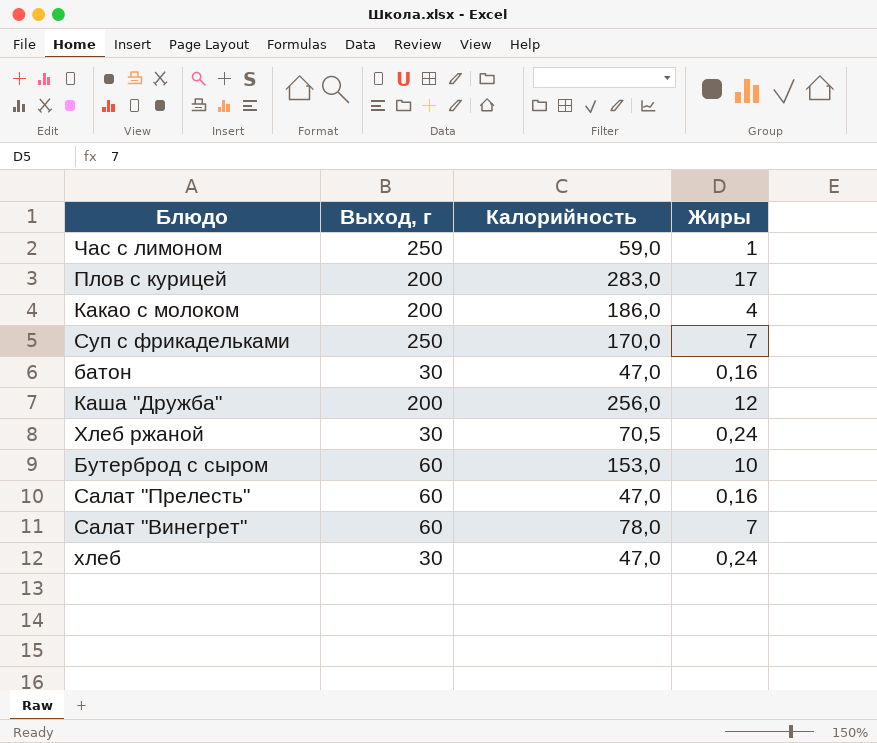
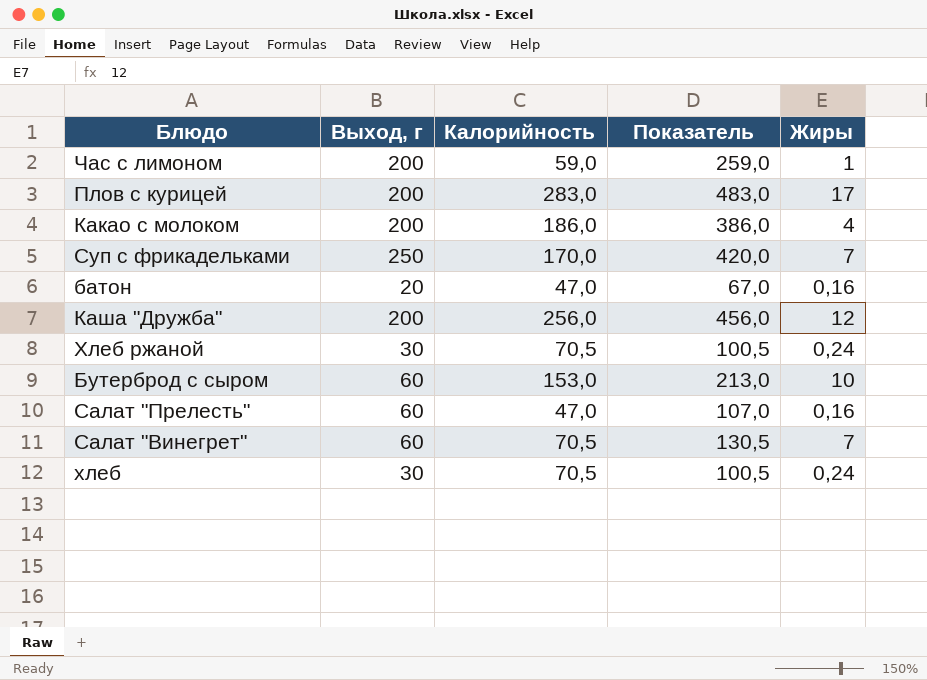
column Показатель | formula: none -> [Выход, г] + [Калорийность]
Час с лимоном | Выход, г: 250 -> 200
батон | Выход, г: 30 -> 20
Салат "Винегрет" | Калорийность: 78,0 -> 70,5
хлеб | Калорийность: 47,0 -> 70,5

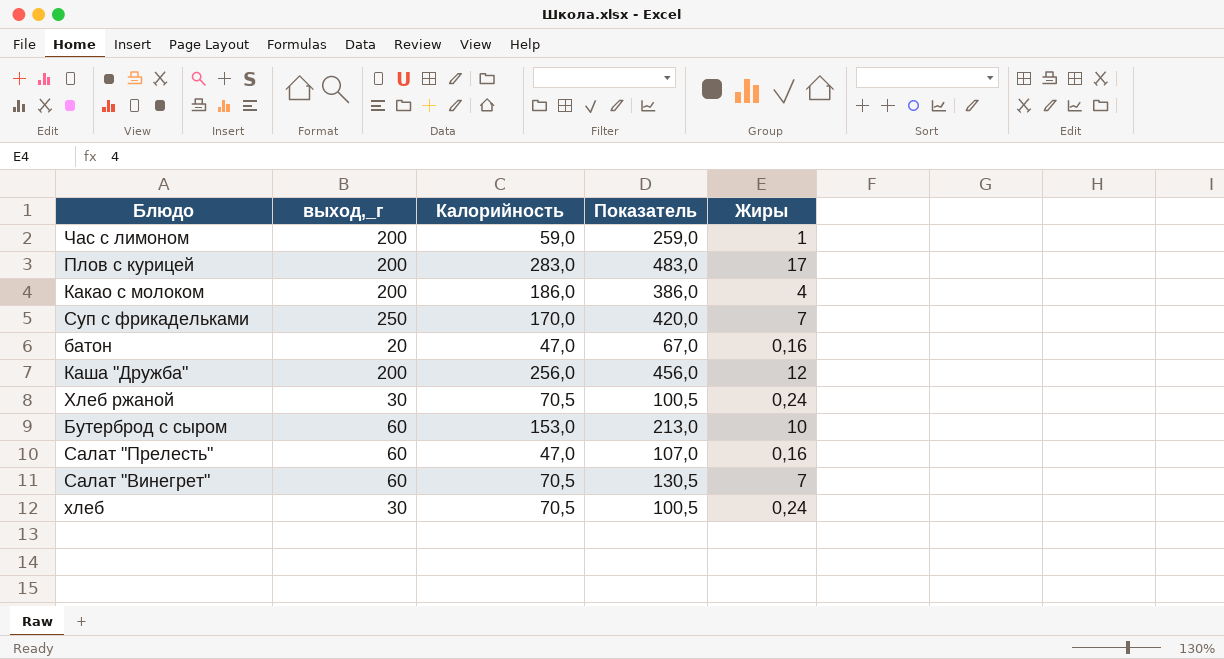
column name: Выход, г -> выход,_г

